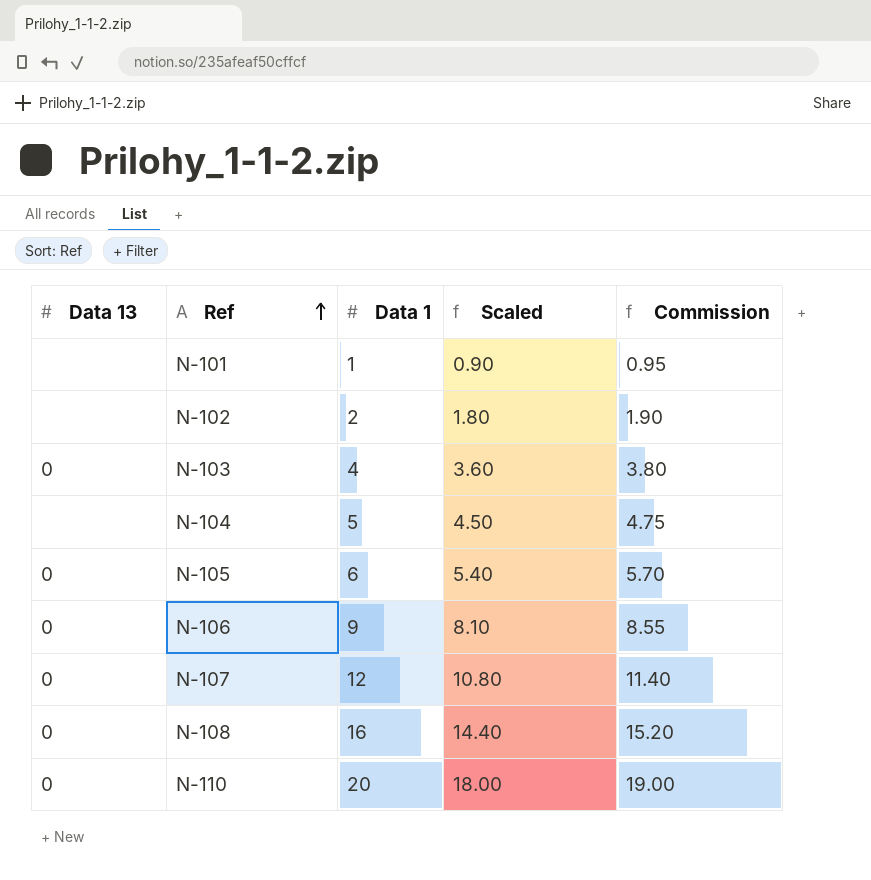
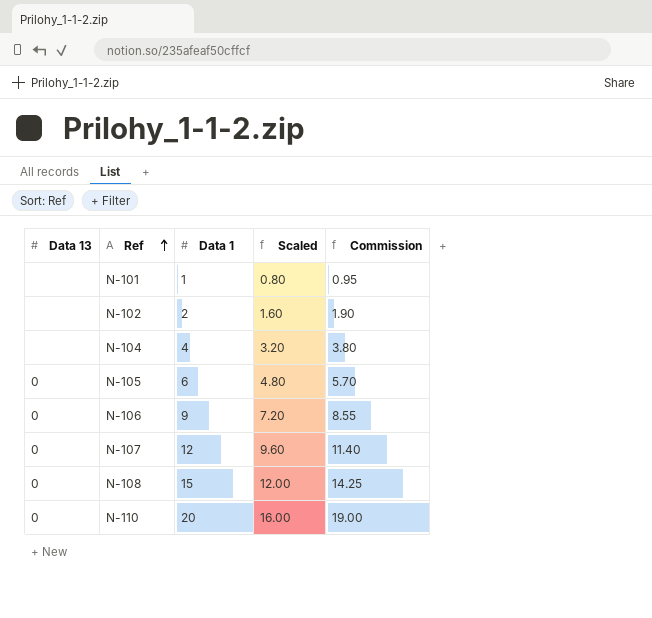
column Scaled | formula: [Data 1] * 0.9 -> [Data 1] * 0.8
row N-103: 0 | 4 | 3.60 | 3.80 -> none
N-104 | Data 1: 5 -> 4
N-104 | Commission: 4.75 -> 3.80
N-108 | Data 1: 16 -> 15
N-108 | Commission: 15.20 -> 14.25

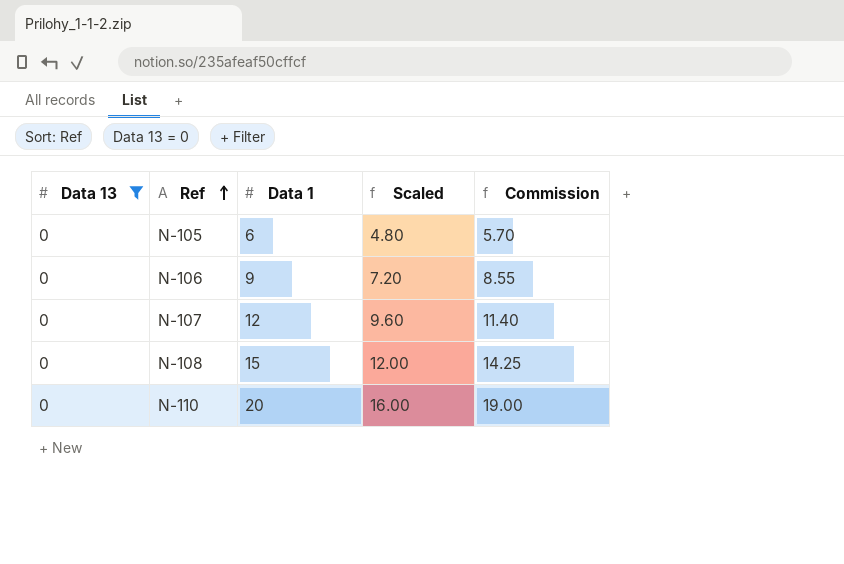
filter: none -> Data 13 = 0

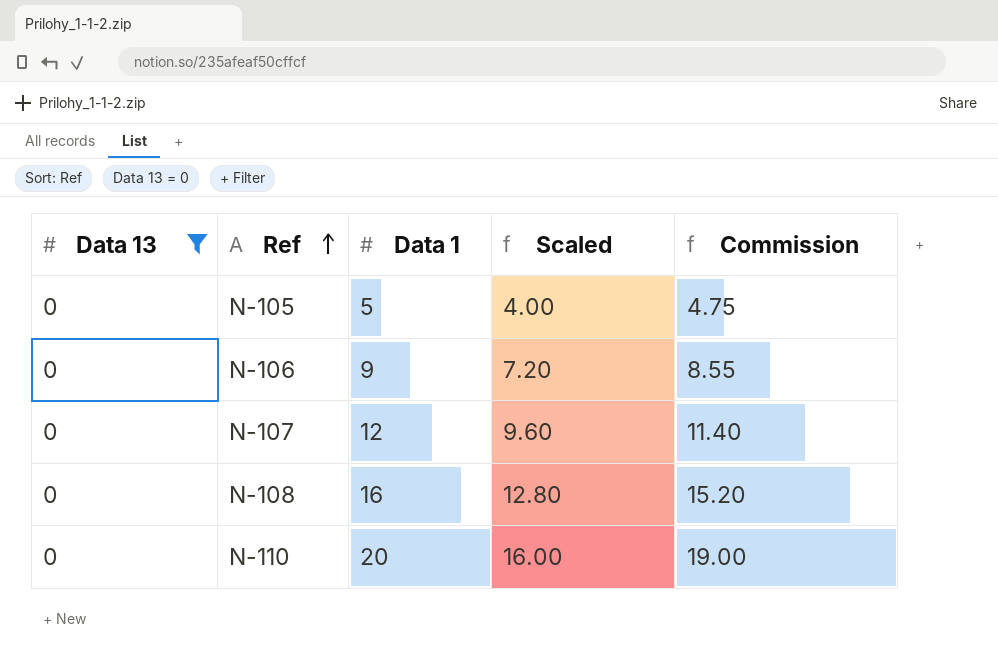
N-105 | Data 1: 6 -> 5
N-105 | Scaled: 4.80 -> 4.00
N-105 | Commission: 5.70 -> 4.75
N-108 | Data 1: 15 -> 16
N-108 | Scaled: 12.00 -> 12.80
N-108 | Commission: 14.25 -> 15.20

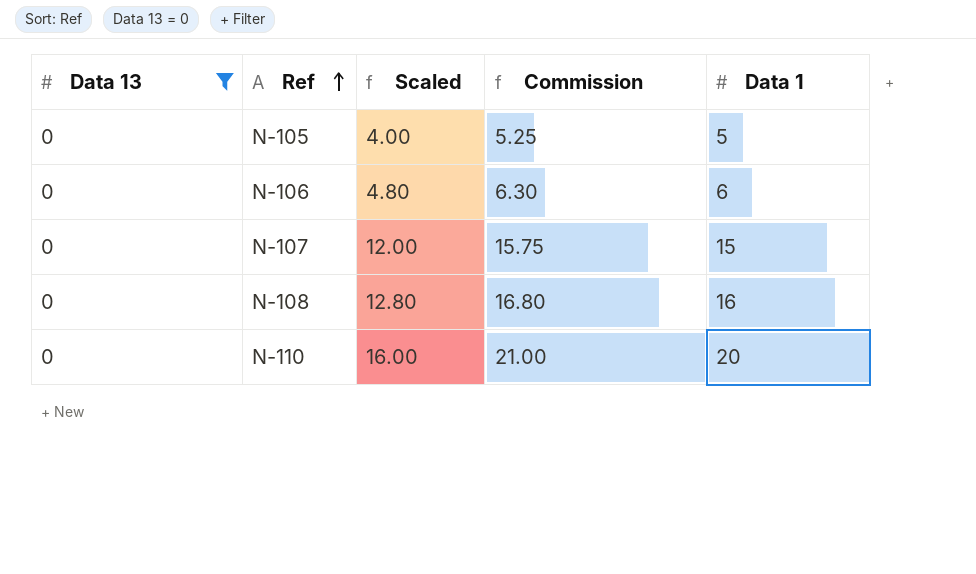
column Commission | formula: [Data 1] * 0.95 -> [Data 1] * 1.05
column Data 1 | position: 3 -> 5
N-106 | Scaled: 7.20 -> 4.80
N-106 | Data 1: 9 -> 6
N-107 | Scaled: 9.60 -> 12.00
N-107 | Data 1: 12 -> 15

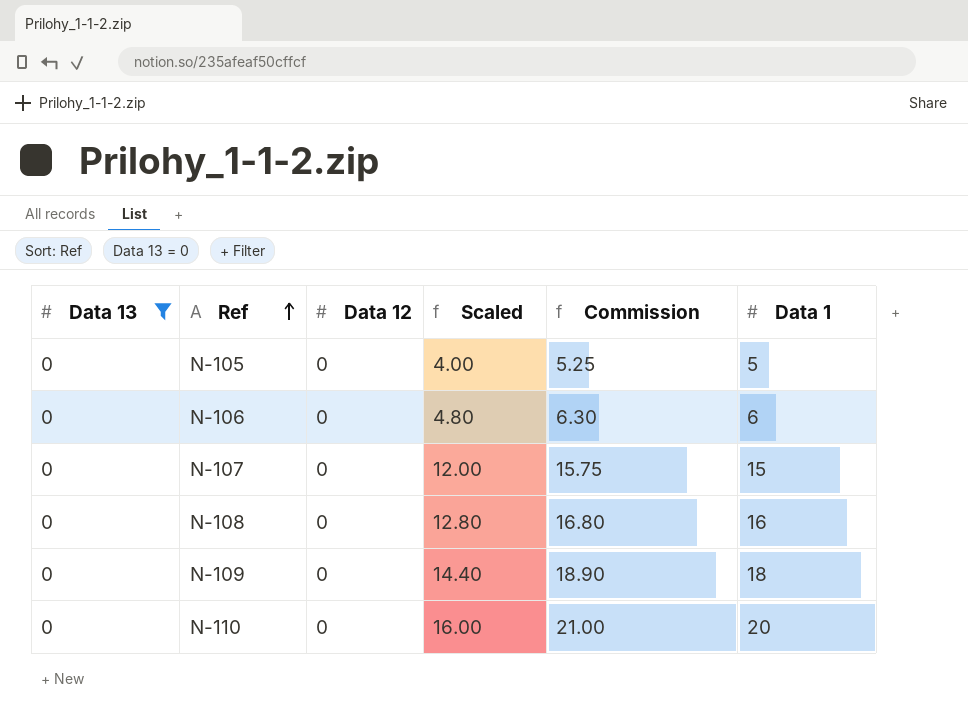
column Data 12 | position: none -> 3
row N-109: none -> 0 | 0 | 14.40 | 18.90 | 18

